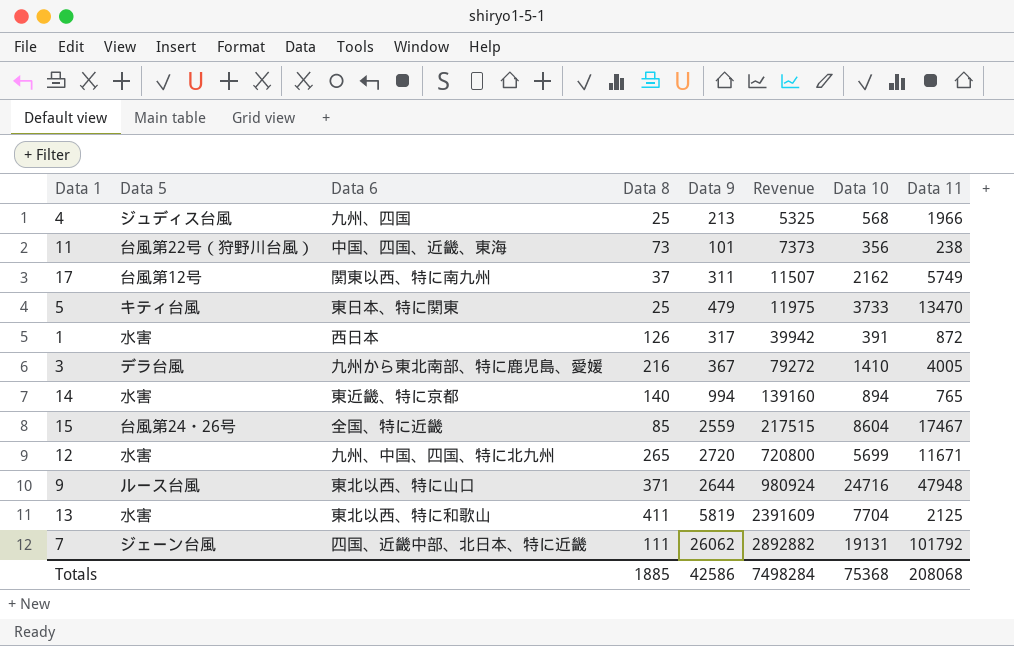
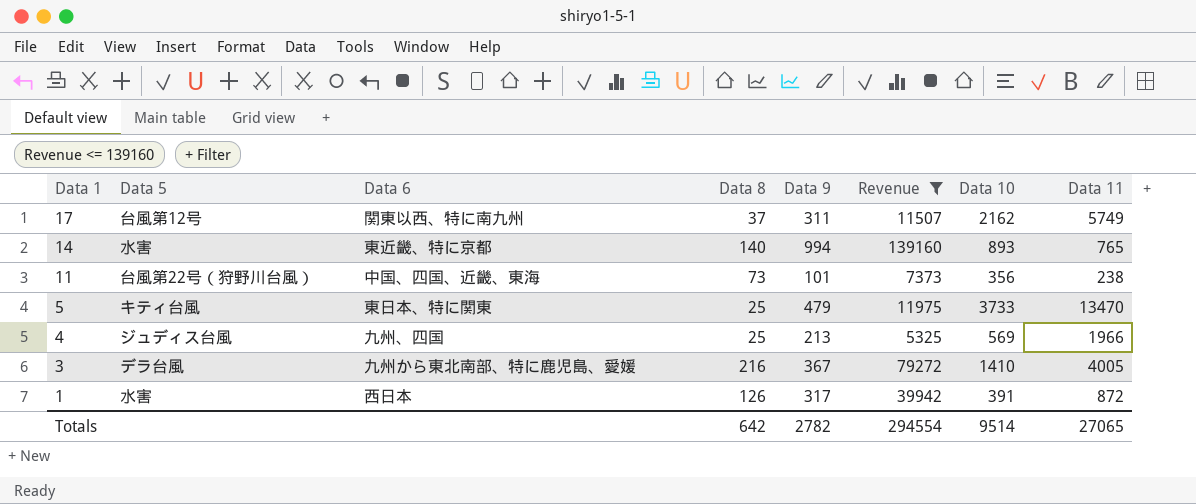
filter: none -> Revenue <= 139160
row order: Revenue ascending -> Data 1 descending
14 | Data 10: 894 -> 893
4 | Data 10: 568 -> 569
Totals | Data 8: 1885 -> 642
Totals | Data 9: 42586 -> 2782
Totals | Revenue: 7498284 -> 294554
Totals | Data 10: 75368 -> 9514
Totals | Data 11: 208068 -> 27065

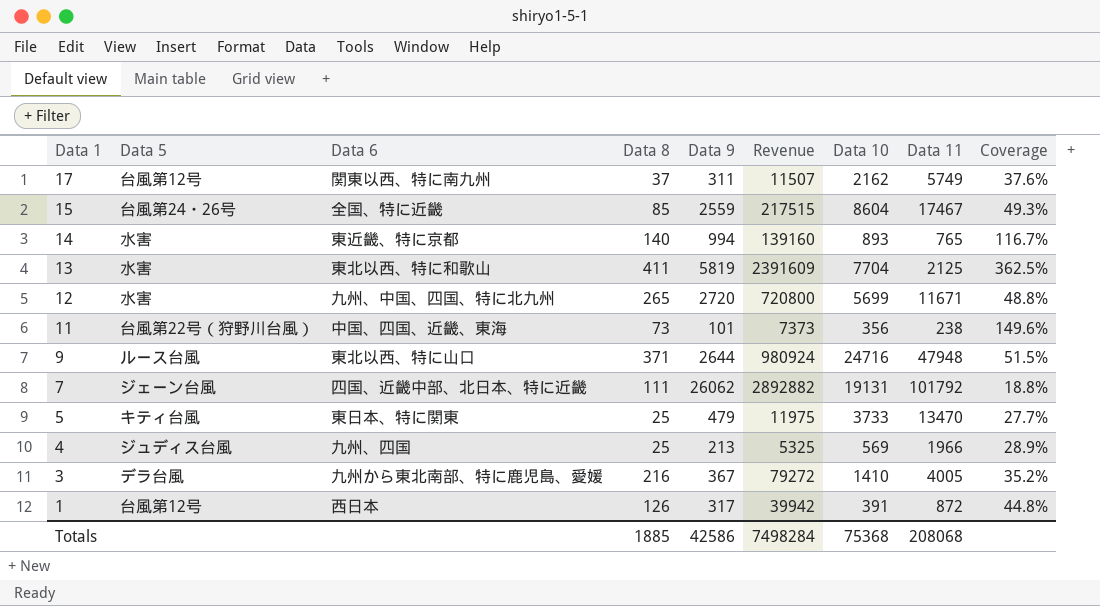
filter: Revenue <= 139160 -> none
column Coverage | formula: none -> [Data 10] / [Data 11]
1 | Data 5: 水害 -> 台風第12号
Totals | Data 8: 642 -> 1885
Totals | Data 9: 2782 -> 42586
Totals | Revenue: 294554 -> 7498284
Totals | Data 10: 9514 -> 75368
Totals | Data 11: 27065 -> 208068

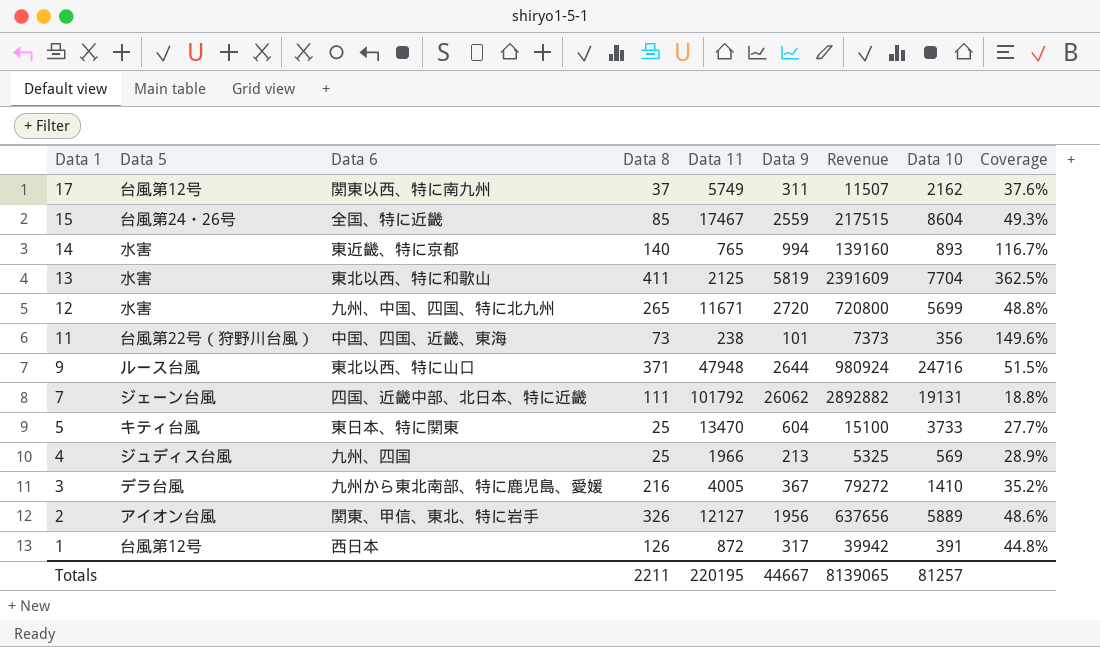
column Data 11 | position: 8 -> 5
5 | Data 9: 479 -> 604
5 | Revenue: 11975 -> 15100
row 2: none -> アイオン台風 | 関東、甲信、東北、特に岩手 | 326 | 12127 | 1956 | 637656 | 5889 | 48.6%
Totals | Data 8: 1885 -> 2211
Totals | Data 11: 208068 -> 220195
Totals | Data 9: 42586 -> 44667
Totals | Revenue: 7498284 -> 8139065
Totals | Data 10: 75368 -> 81257

